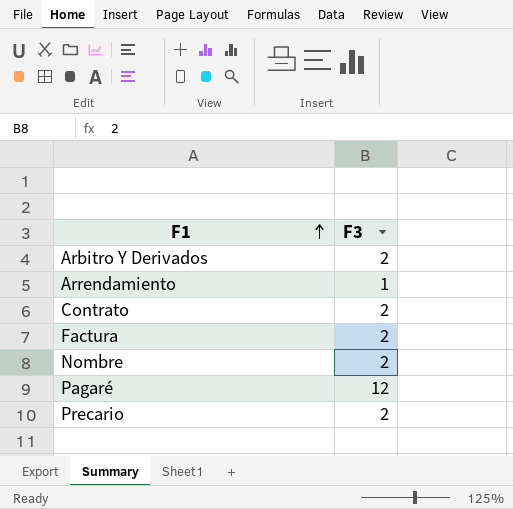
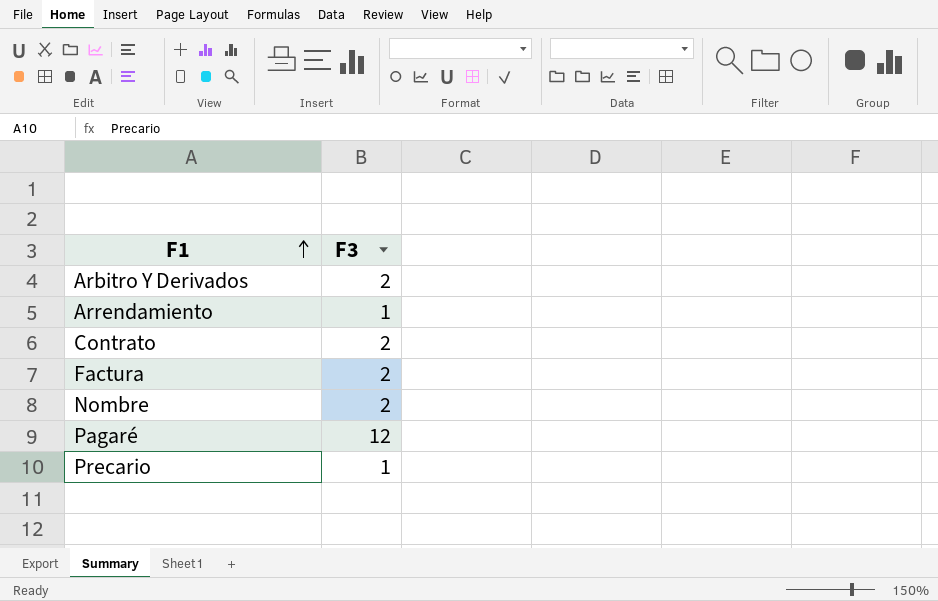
Precario | F3: 2 -> 1

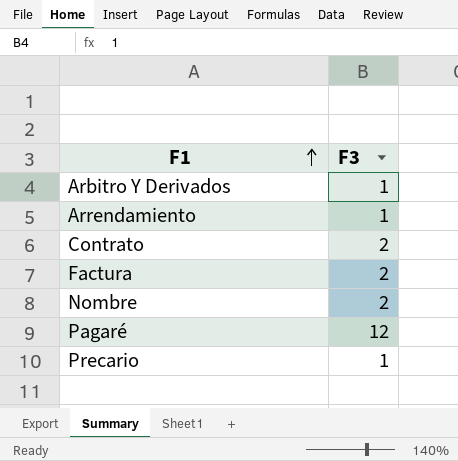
Arbitro Y Derivados | F3: 2 -> 1

